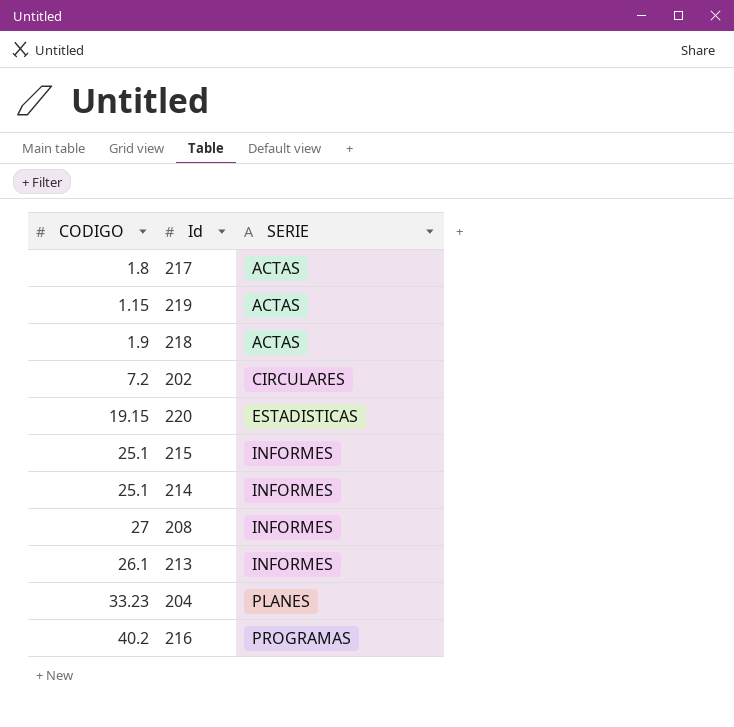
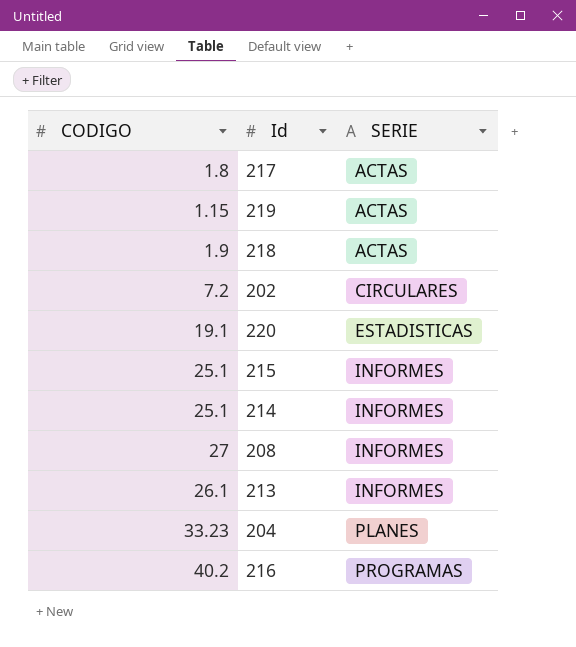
220 | CODIGO: 19.15 -> 19.1

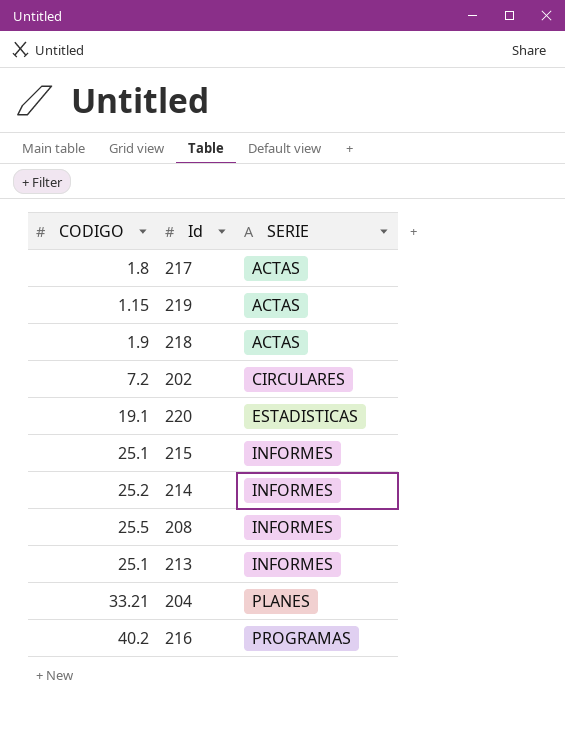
214 | CODIGO: 25.1 -> 25.2
208 | CODIGO: 27 -> 25.5
213 | CODIGO: 26.1 -> 25.1
204 | CODIGO: 33.23 -> 33.21

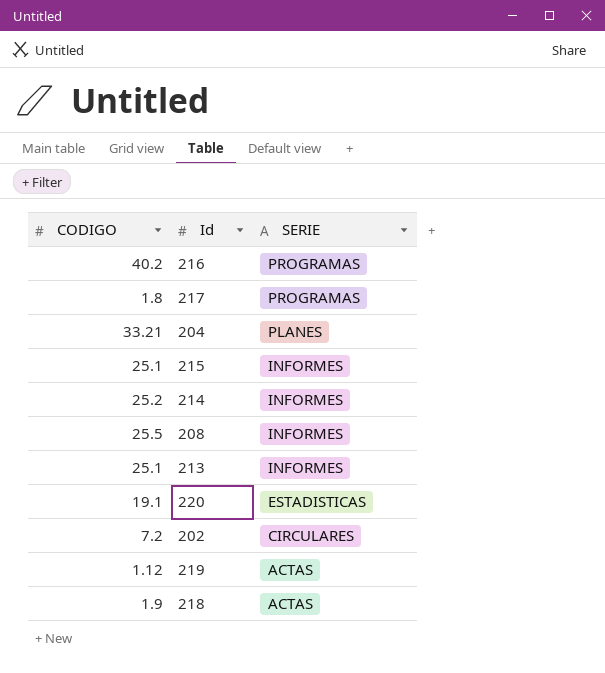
row order: SERIE ascending -> SERIE descending
217 | SERIE: ACTAS -> PROGRAMAS
219 | CODIGO: 1.15 -> 1.12

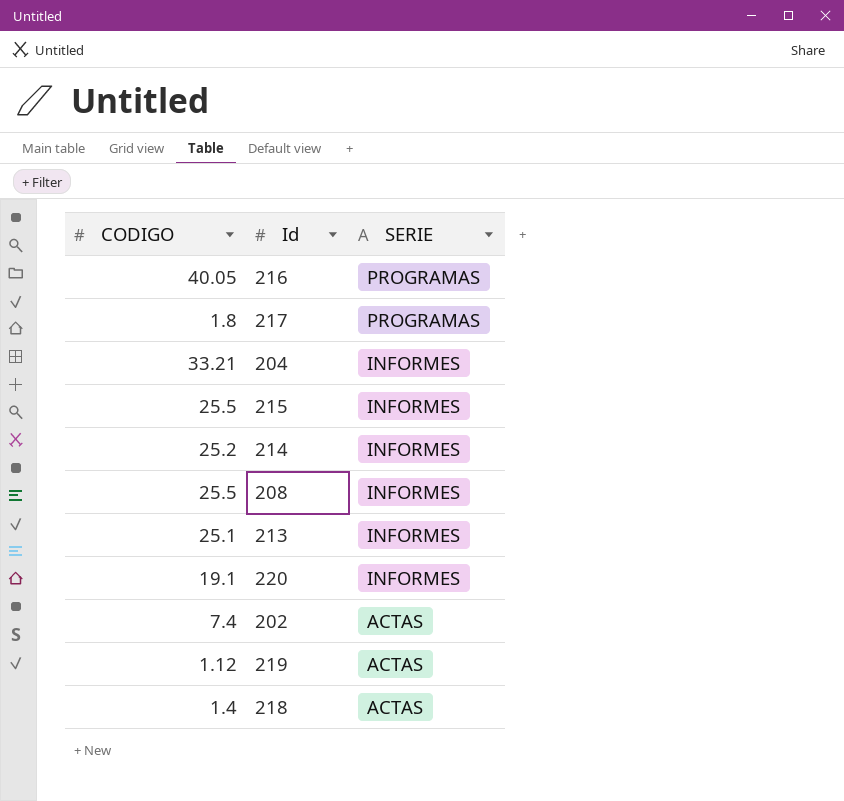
216 | CODIGO: 40.2 -> 40.05
204 | SERIE: PLANES -> INFORMES
215 | CODIGO: 25.1 -> 25.5
220 | SERIE: ESTADISTICAS -> INFORMES
202 | CODIGO: 7.2 -> 7.4
202 | SERIE: CIRCULARES -> ACTAS
218 | CODIGO: 1.9 -> 1.4

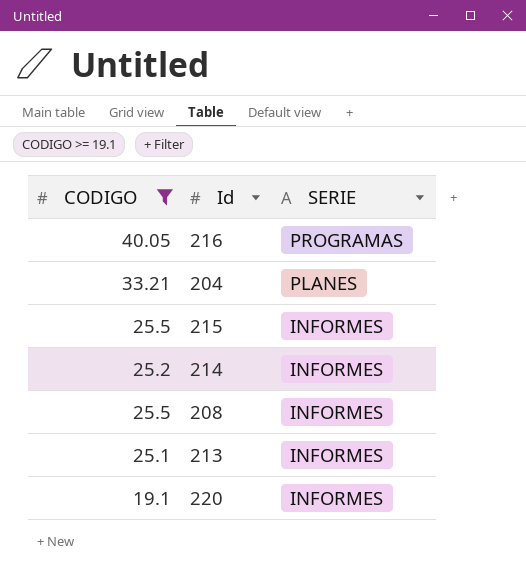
filter: none -> CODIGO >= 19.1
204 | SERIE: INFORMES -> PLANES

